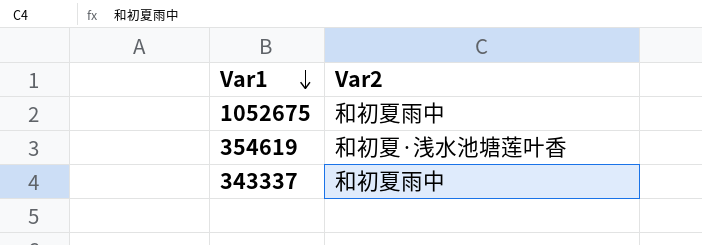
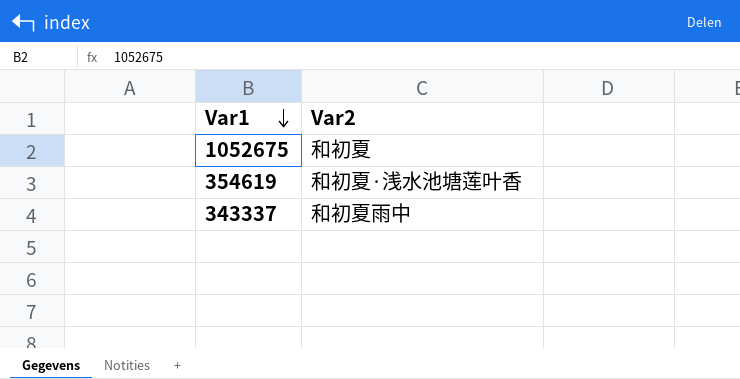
1052675 | Var2: 和初夏雨中 -> 和初夏

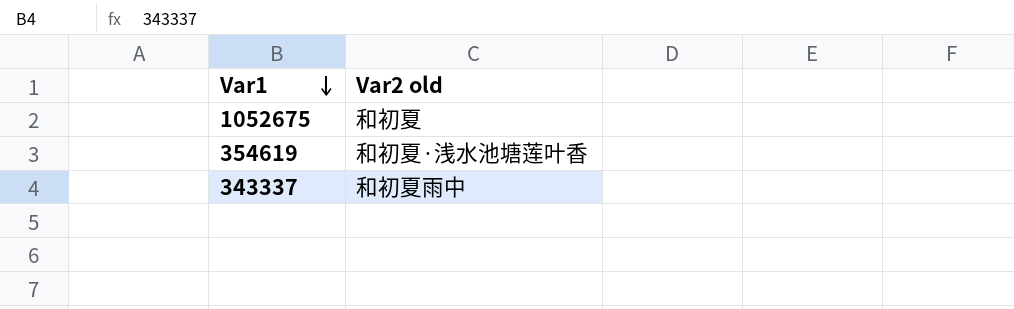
column name: Var2 -> Var2 old

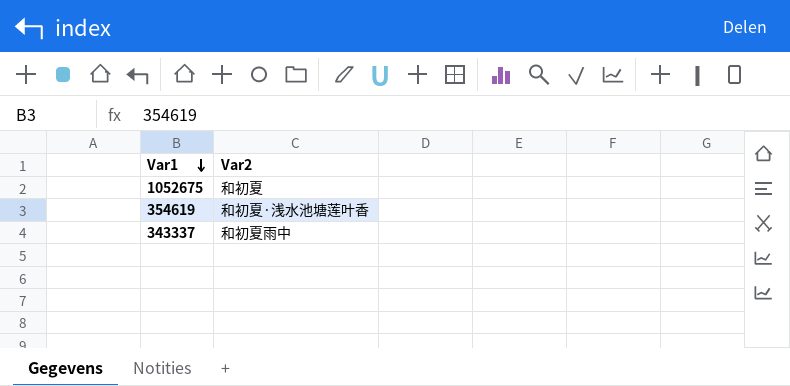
column name: Var2 old -> Var2

